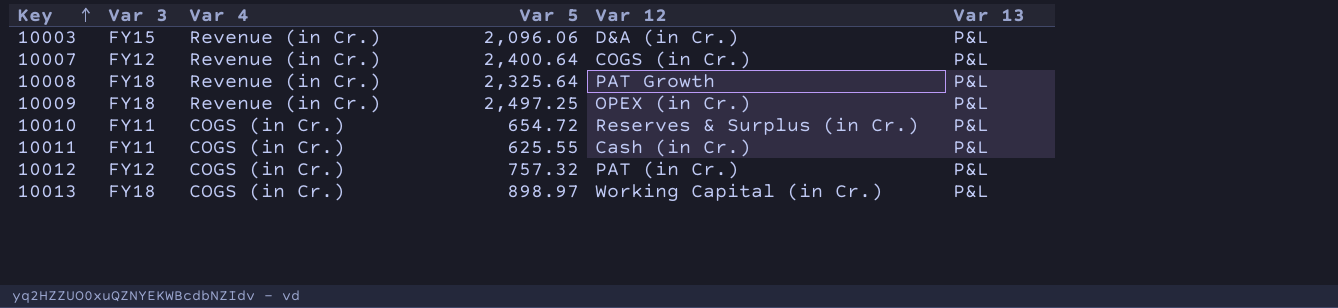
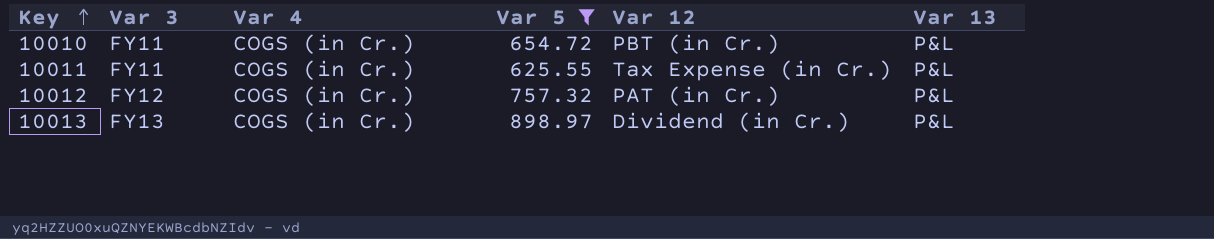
filter: none -> Var 5 <= 898.97
10010 | Var 12: Reserves & Surplus (in Cr.) -> PBT (in Cr.)
10011 | Var 12: Cash (in Cr.) -> Tax Expense (in Cr.)
10013 | Var 3: FY18 -> FY13
10013 | Var 12: Working Capital (in Cr.) -> Dividend (in Cr.)

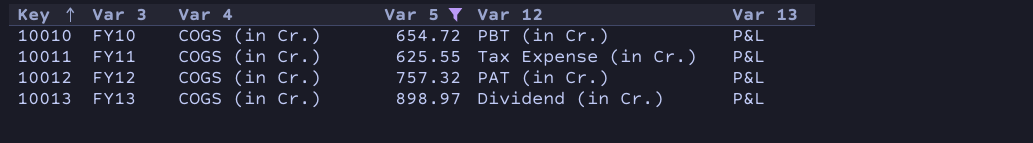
10010 | Var 3: FY11 -> FY10

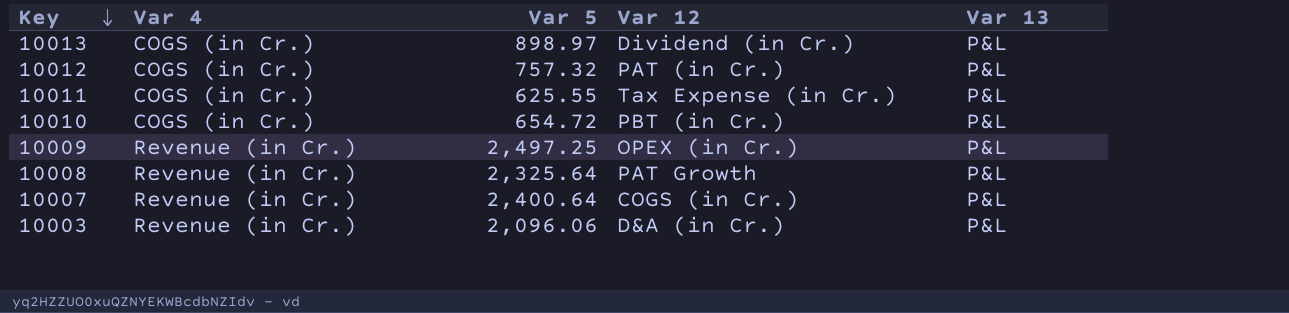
filter: Var 5 <= 898.97 -> none
row order: Key ascending -> Key descending
column Var 3 | position: 2 -> none

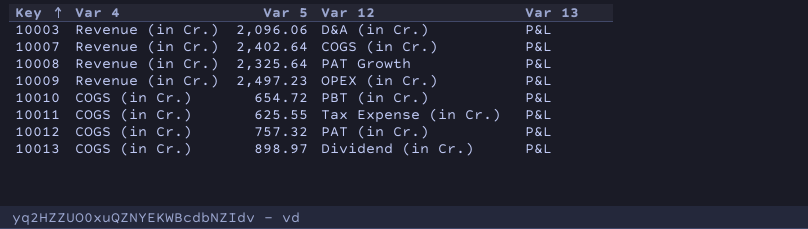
row order: Key descending -> Key ascending
10007 | Var 5: 2,400.64 -> 2,402.64
10009 | Var 5: 2,497.25 -> 2,497.23

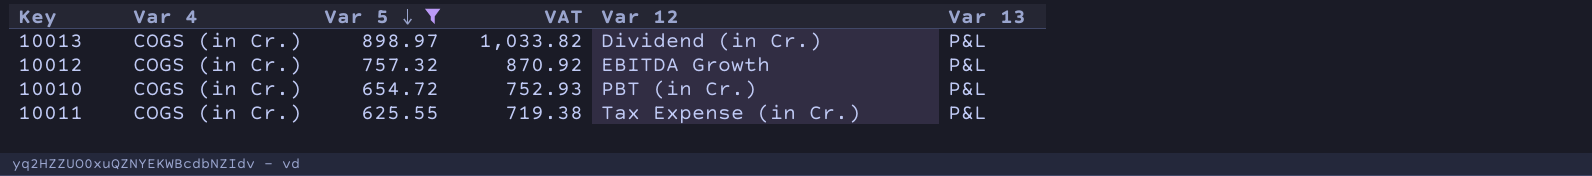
filter: none -> Var 5 <= 898.97
row order: Key ascending -> Var 5 descending
column VAT | formula: none -> [Var 5] * 1.15
10012 | Var 12: PAT (in Cr.) -> EBITDA Growth

